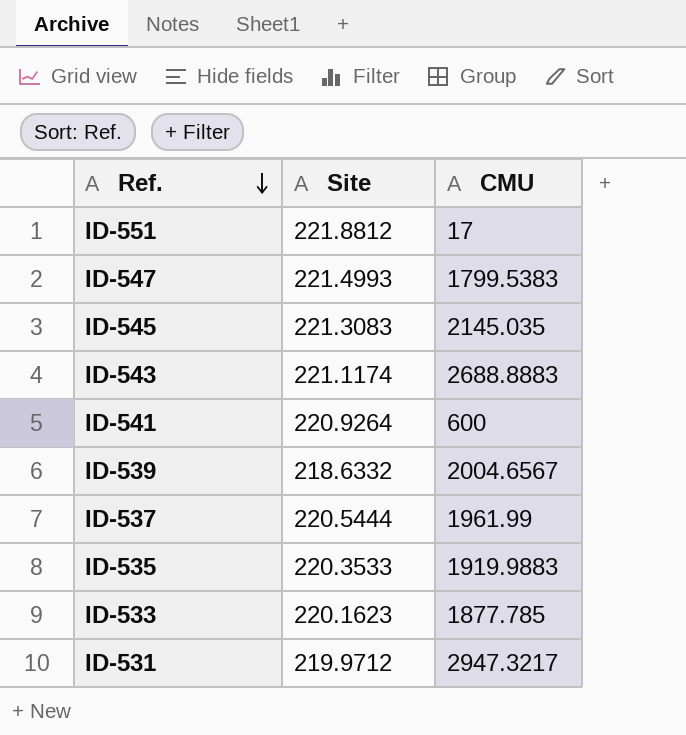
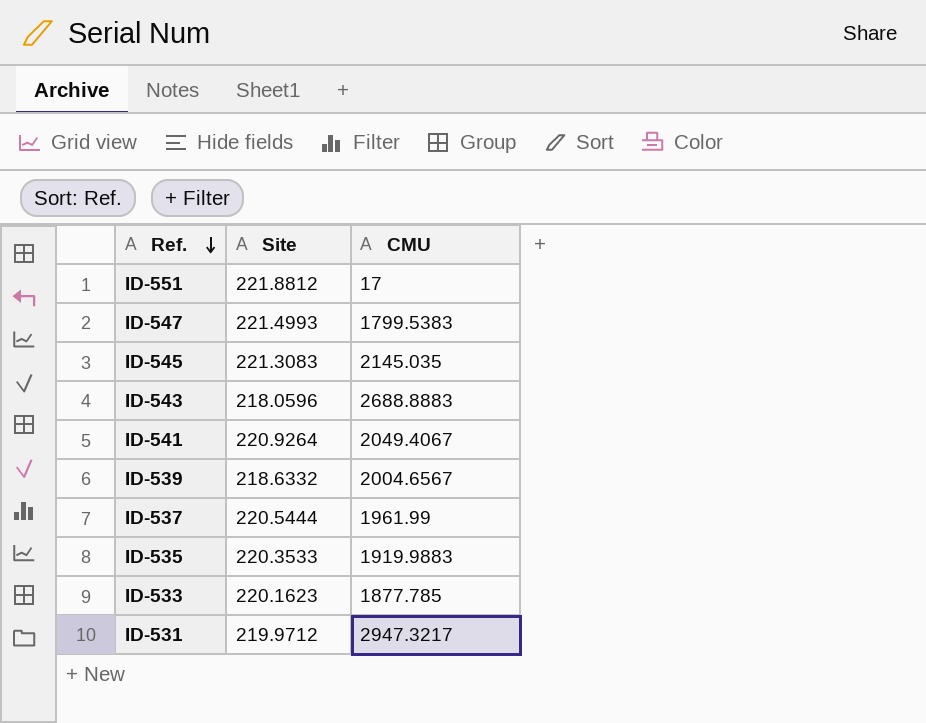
ID-543 | Site: 221.1174 -> 218.0596
ID-541 | CMU: 600 -> 2049.4067

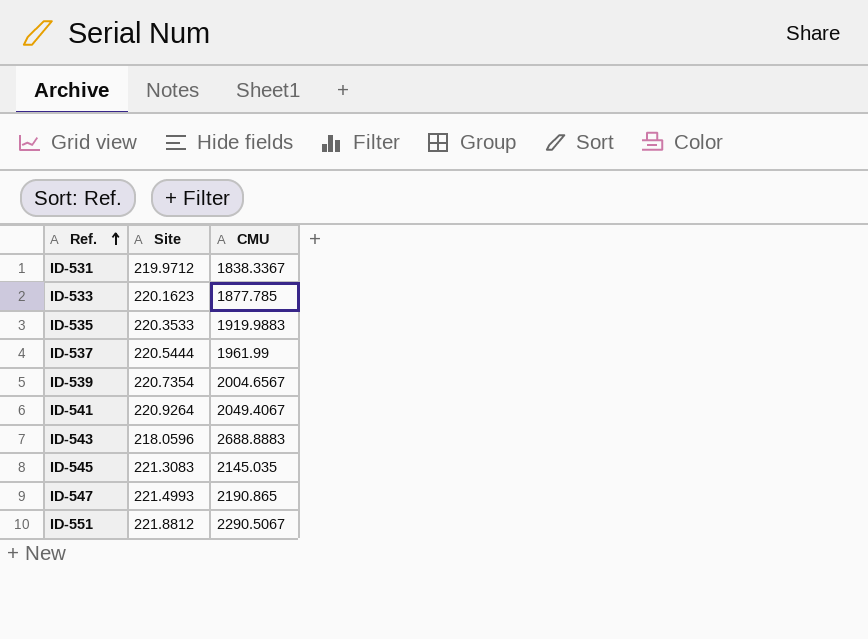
row order: Ref. descending -> Ref. ascending
ID-531 | CMU: 2947.3217 -> 1838.3367
ID-539 | Site: 218.6332 -> 220.7354
ID-547 | CMU: 1799.5383 -> 2190.865
ID-551 | CMU: 17 -> 2290.5067

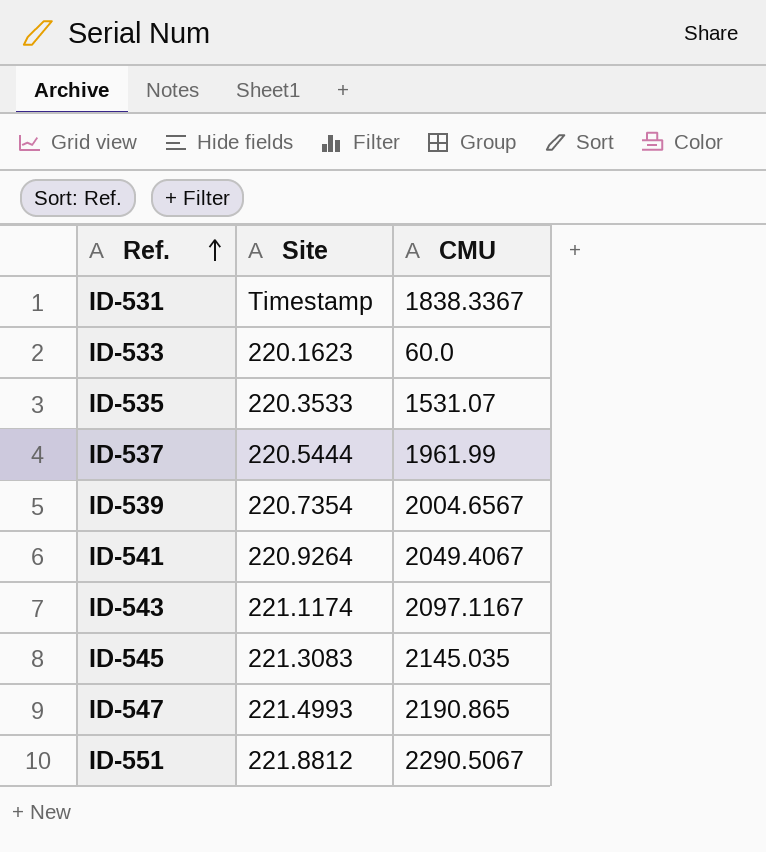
ID-531 | Site: 219.9712 -> Timestamp
ID-533 | CMU: 1877.785 -> 60.0
ID-535 | CMU: 1919.9883 -> 1531.07
ID-543 | Site: 218.0596 -> 221.1174
ID-543 | CMU: 2688.8883 -> 2097.1167

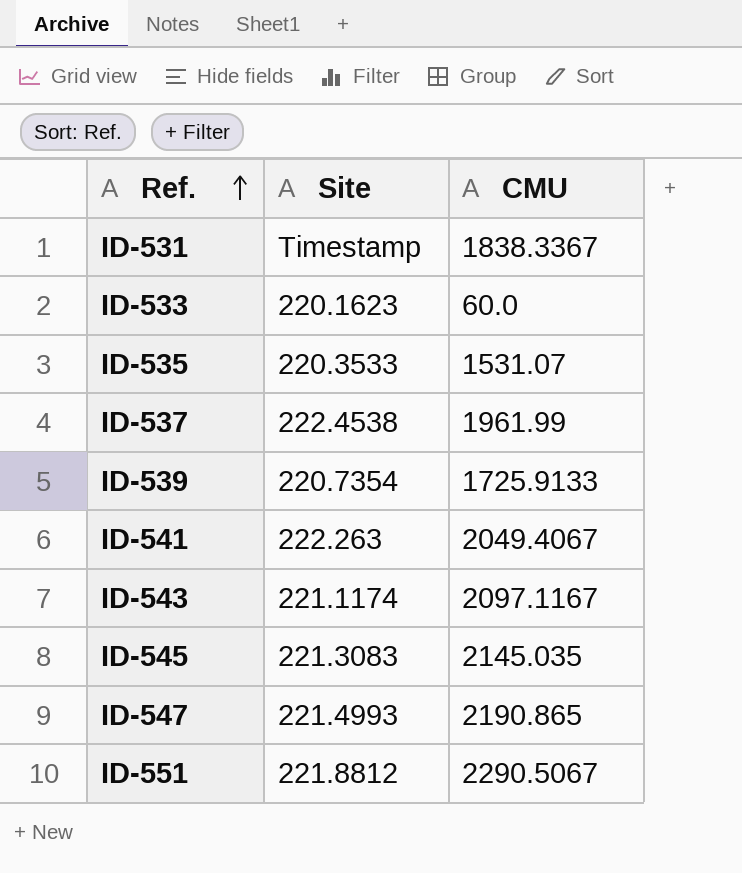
ID-537 | Site: 220.5444 -> 222.4538
ID-539 | CMU: 2004.6567 -> 1725.9133
ID-541 | Site: 220.9264 -> 222.263

